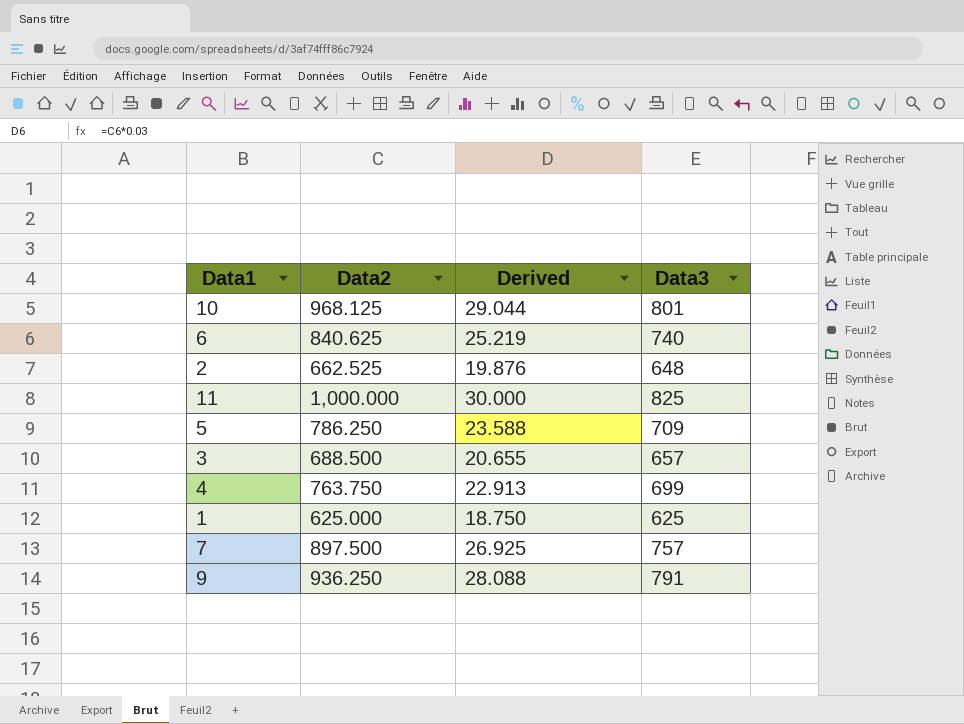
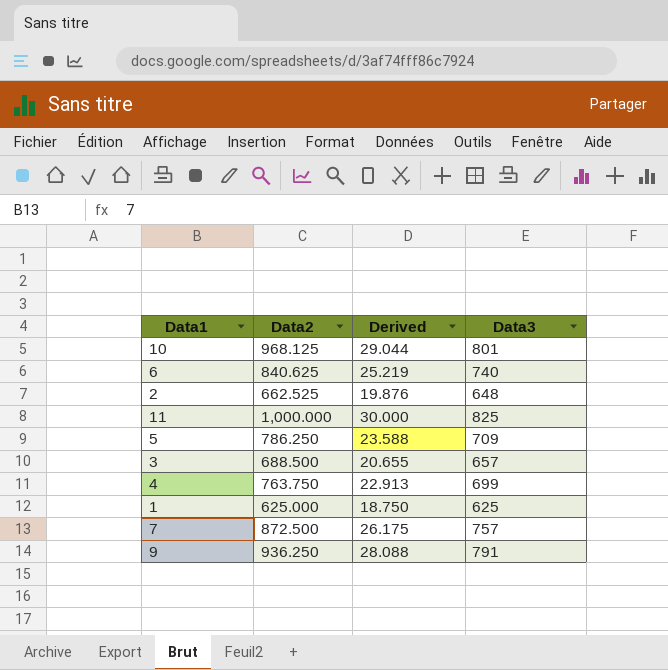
7 | Data2: 897.500 -> 872.500
7 | Derived: 26.925 -> 26.175

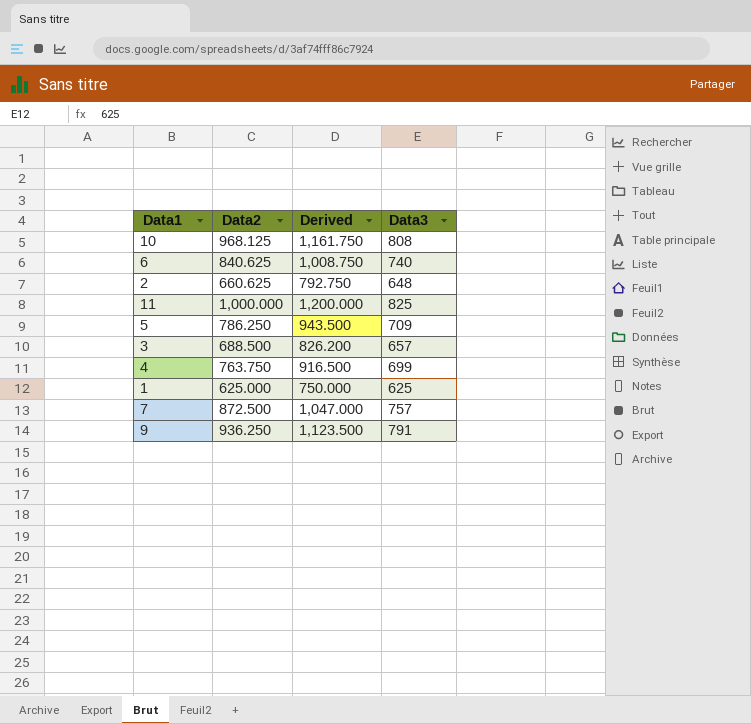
column Derived | formula: [Data2] * 0.03 -> [Data2] * 1.2
10 | Data3: 801 -> 808
2 | Data2: 662.525 -> 660.625

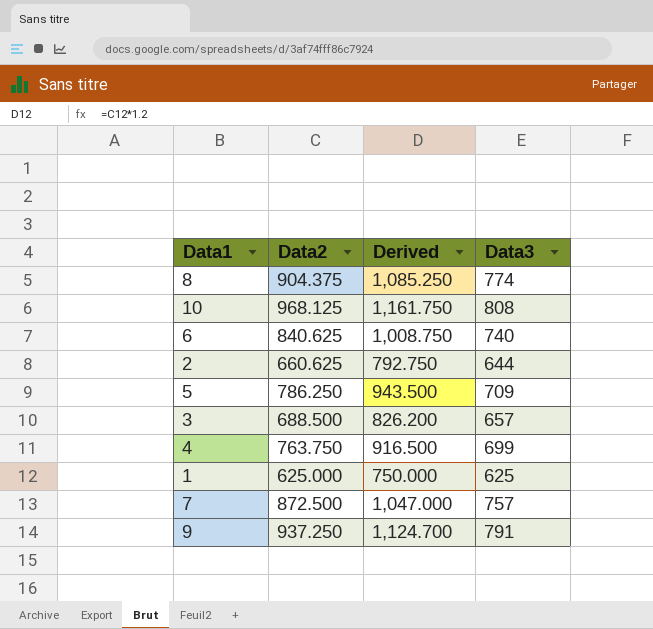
row 11: 1,000.000 | 1,200.000 | 825 -> none
row 8: none -> 904.375 | 1,085.250 | 774
2 | Data3: 648 -> 644
9 | Data2: 936.250 -> 937.250
9 | Derived: 1,123.500 -> 1,124.700

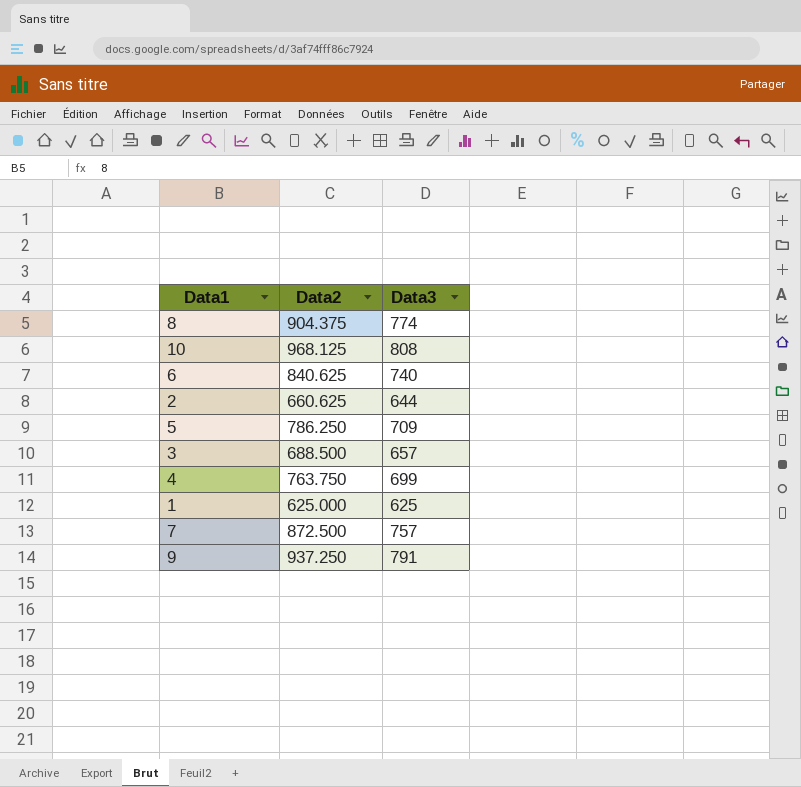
column Derived | formula: [Data2] * 1.2 -> none

